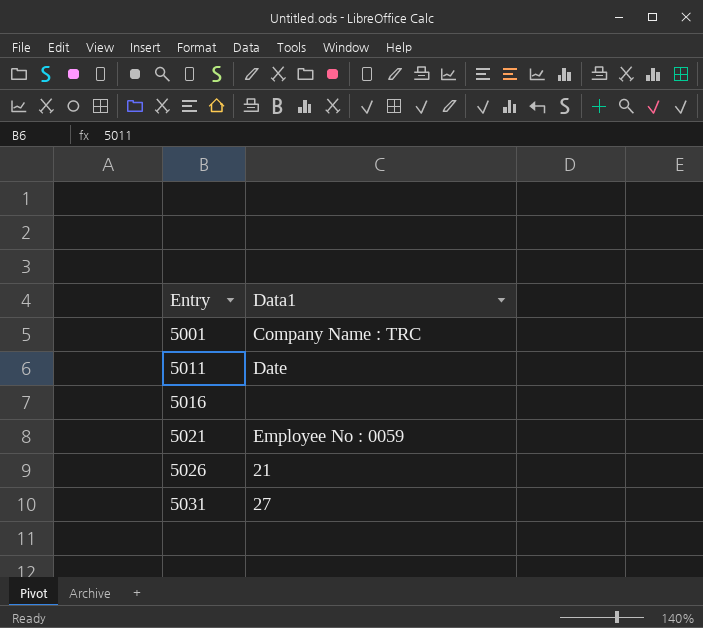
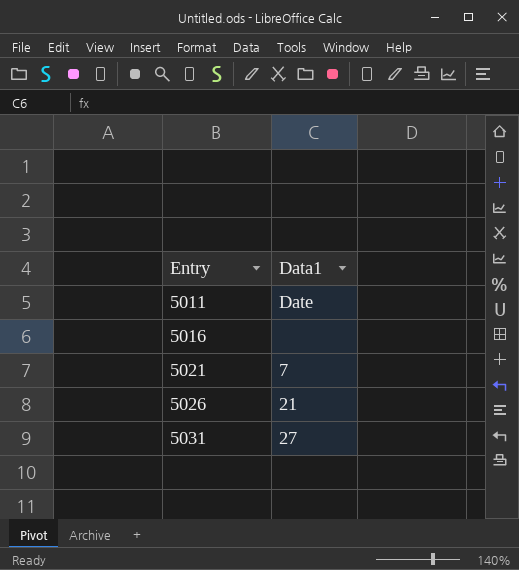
row 5001: Company Name : TRC -> none
5021 | Data1: Employee No : 0059 -> 7

